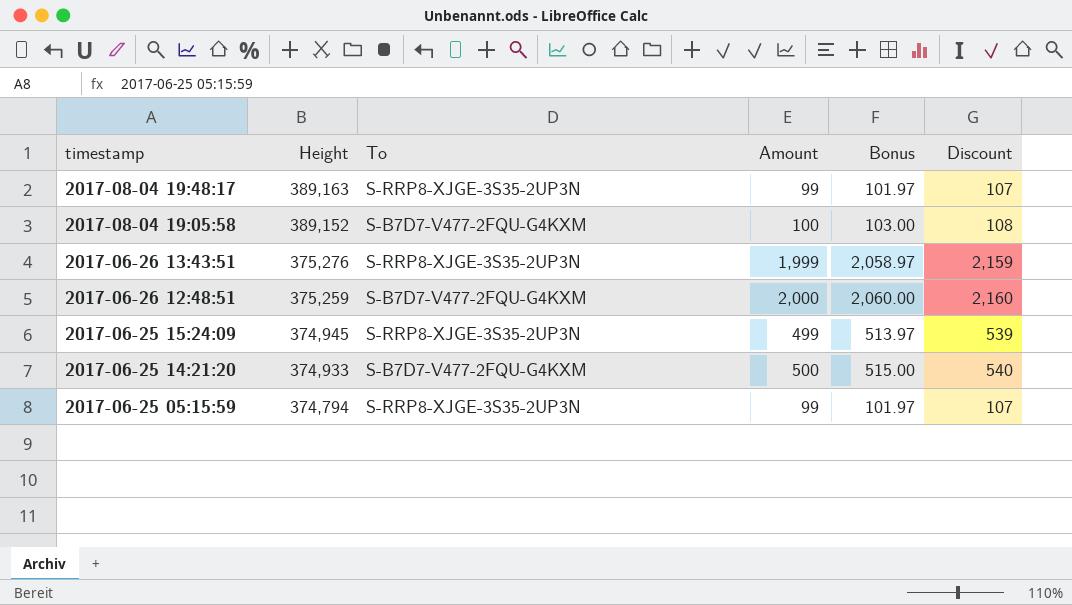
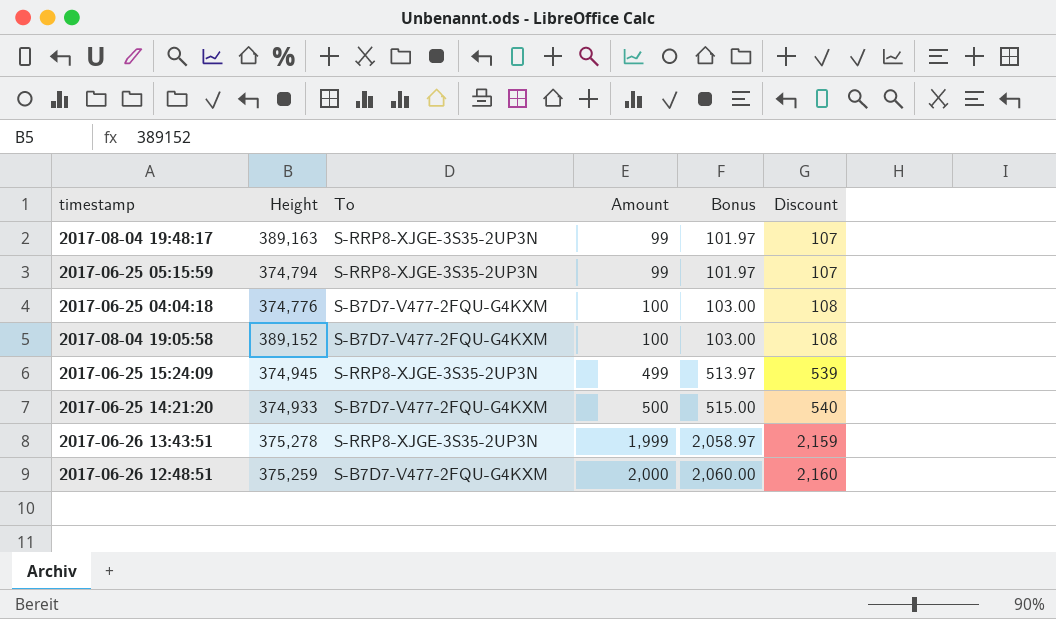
row order: timestamp descending -> Amount ascending
row 2017-06-25 04:04:18: none -> 374,776 | S-B7D7-V477-2FQU-G4KXM | 100 | 103.00 | 108
2017-06-26 13:43:51 | Height: 375,276 -> 375,278

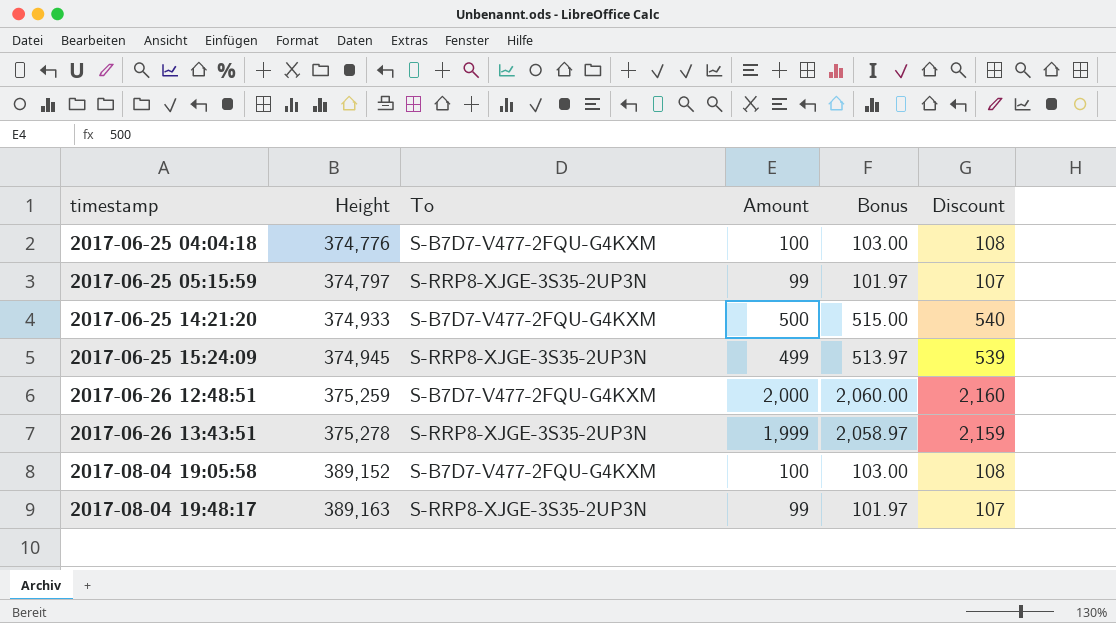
row order: Amount ascending -> timestamp ascending
2017-06-25 05:15:59 | Height: 374,794 -> 374,797

